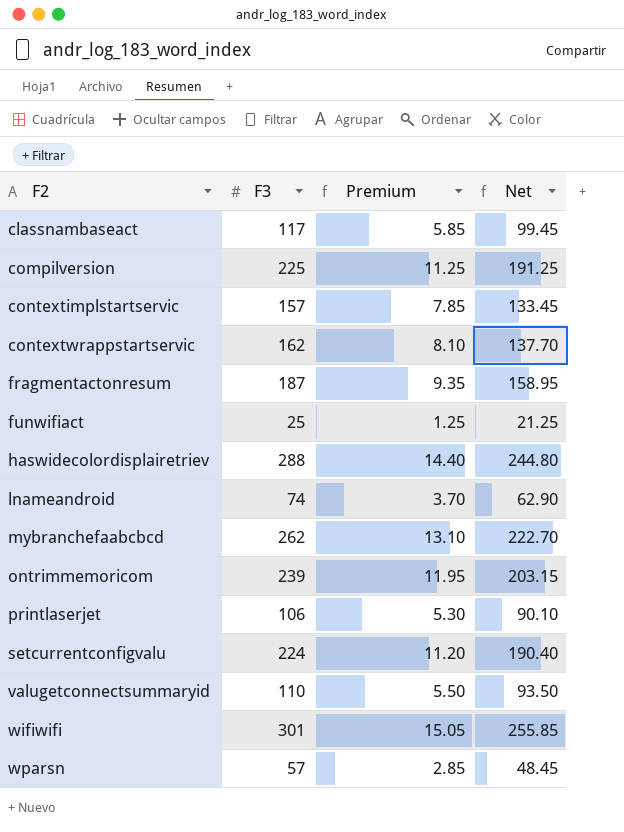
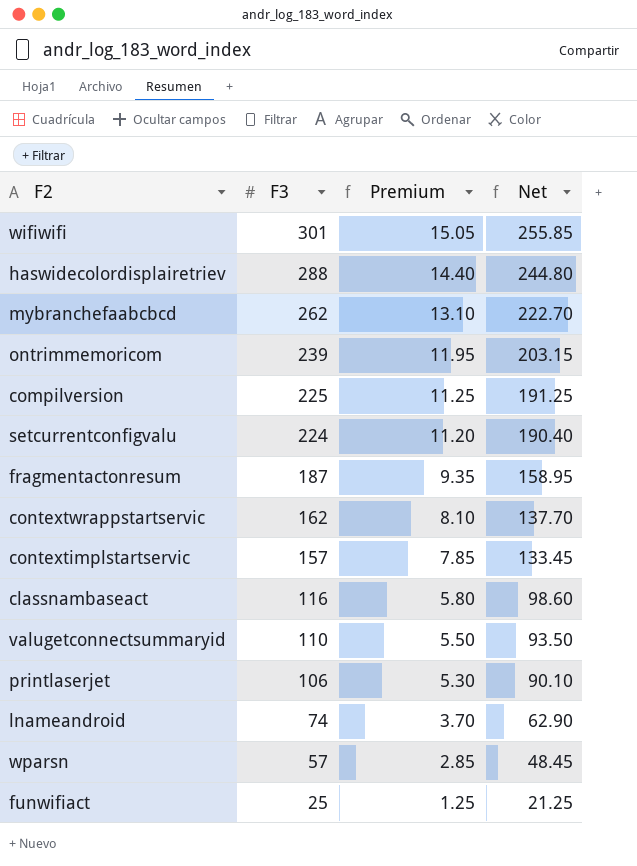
row order: F2 ascending -> F3 descending
classnambaseact | F3: 117 -> 116
classnambaseact | Premium: 5.85 -> 5.80
classnambaseact | Net: 99.45 -> 98.60

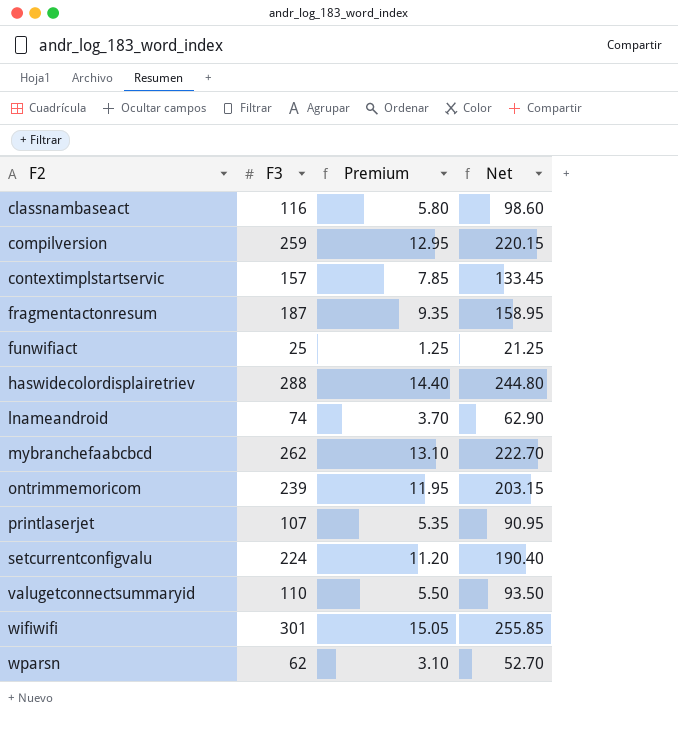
row order: F3 descending -> F2 ascending
row contextwrappstartservic: 162 | 8.10 | 137.70 -> none
compilversion | F3: 225 -> 259
compilversion | Premium: 11.25 -> 12.95
compilversion | Net: 191.25 -> 220.15
printlaserjet | F3: 106 -> 107
printlaserjet | Premium: 5.30 -> 5.35
printlaserjet | Net: 90.10 -> 90.95
wparsn | F3: 57 -> 62
wparsn | Premium: 2.85 -> 3.10
wparsn | Net: 48.45 -> 52.70

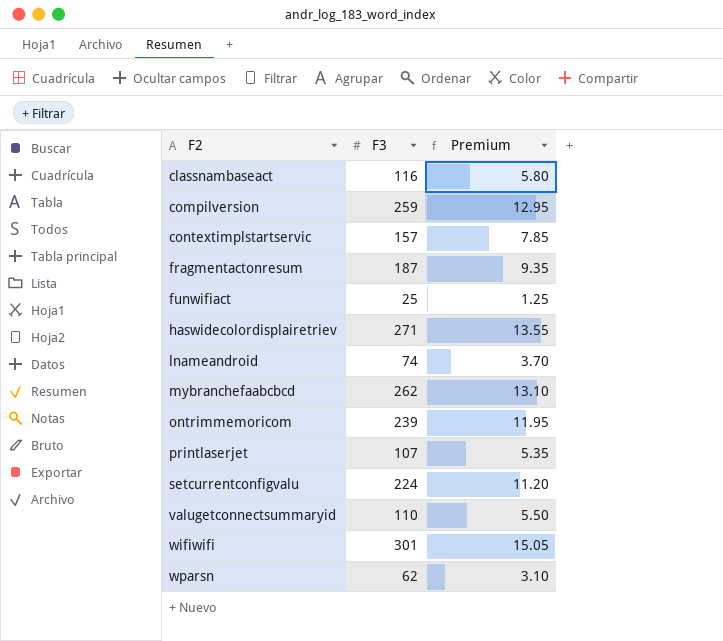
column Net | formula: [F3] * 0.85 -> none
haswidecolordisplairetriev | F3: 288 -> 271
haswidecolordisplairetriev | Premium: 14.40 -> 13.55

